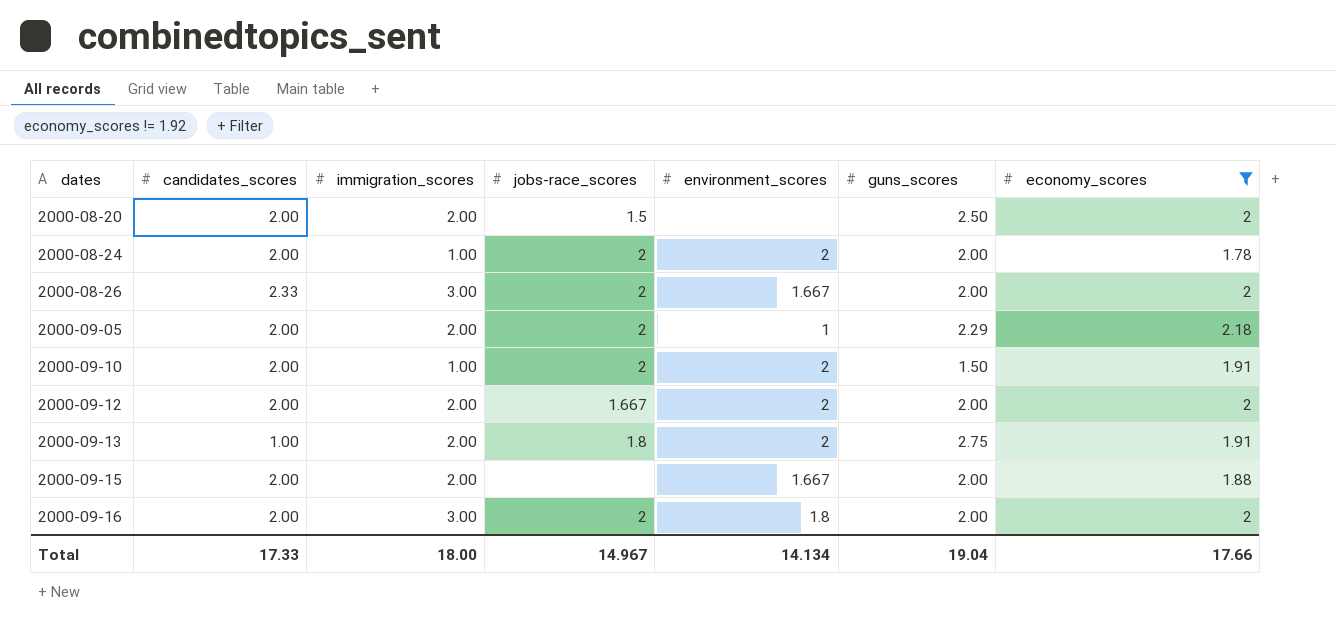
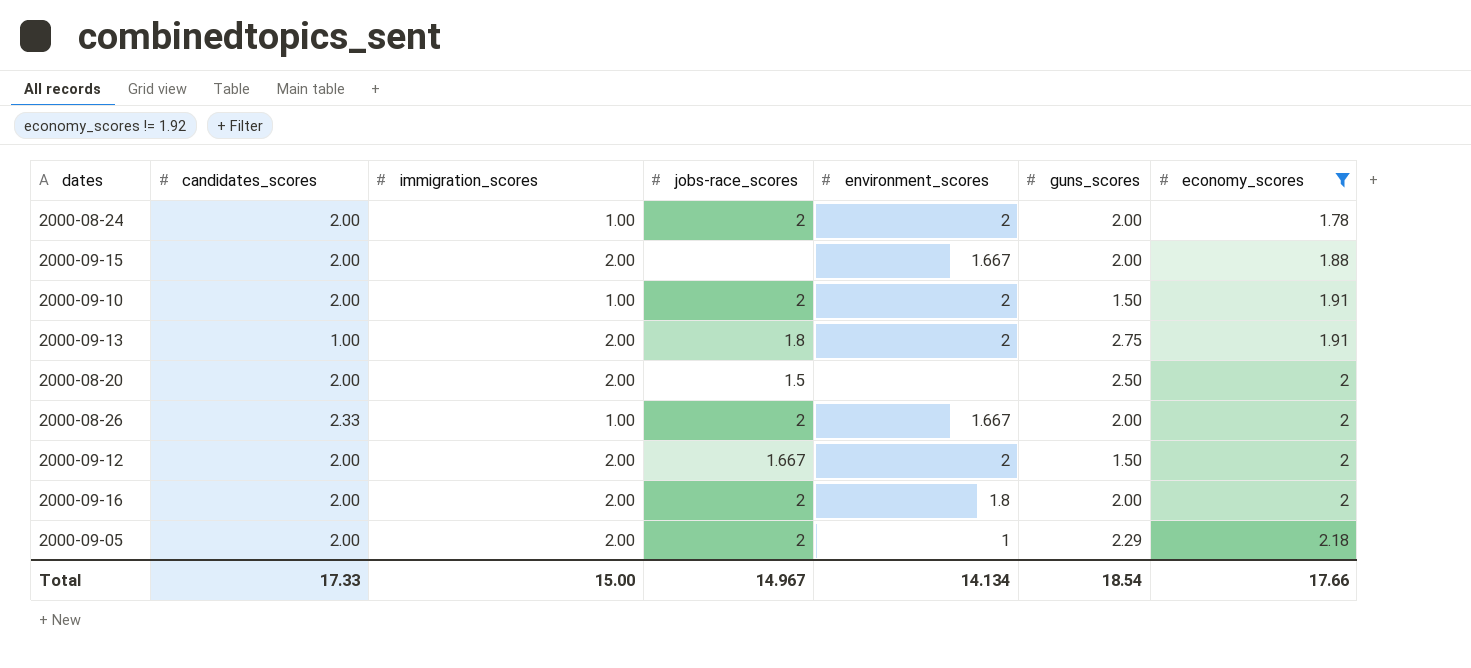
row order: dates ascending -> economy_scores ascending
2000-08-26 | immigration_scores: 3.00 -> 1.00
2000-09-12 | guns_scores: 2.00 -> 1.50
2000-09-16 | immigration_scores: 3.00 -> 2.00
Total | immigration_scores: 18.00 -> 15.00
Total | guns_scores: 19.04 -> 18.54

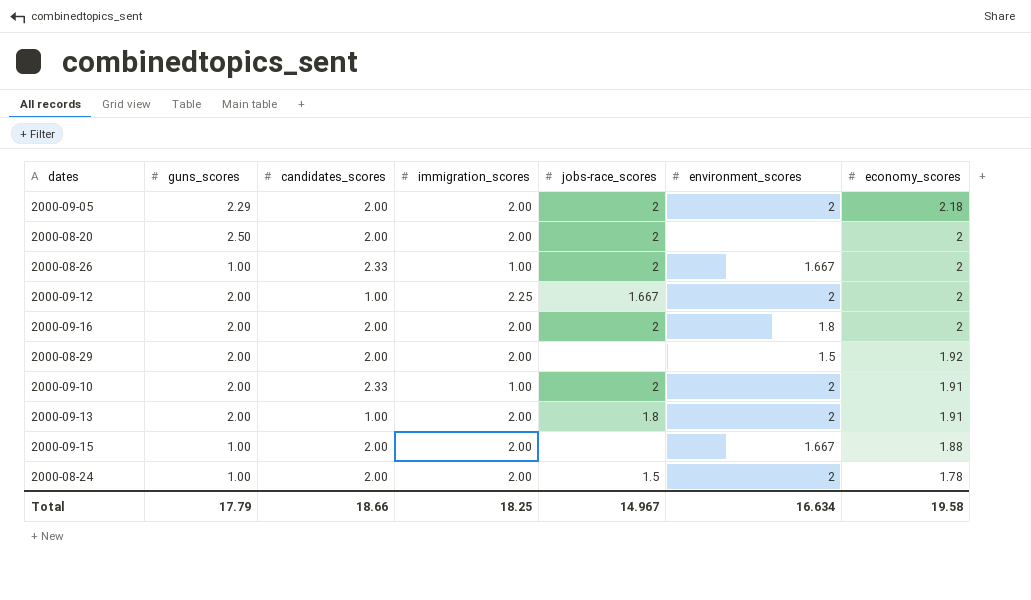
filter: economy_scores != 1.92 -> none
row order: economy_scores ascending -> economy_scores descending
column guns_scores | position: 6 -> 2
2000-09-05 | environment_scores: 1 -> 2
2000-08-20 | jobs-race_scores: 1.5 -> 2
2000-08-26 | guns_scores: 2.00 -> 1.00
2000-09-12 | guns_scores: 1.50 -> 2.00
2000-09-12 | candidates_scores: 2.00 -> 1.00
2000-09-12 | immigration_scores: 2.00 -> 2.25
2000-09-10 | guns_scores: 1.50 -> 2.00
2000-09-10 | candidates_scores: 2.00 -> 2.33
2000-09-13 | guns_scores: 2.75 -> 2.00
2000-09-15 | guns_scores: 2.00 -> 1.00
2000-08-24 | guns_scores: 2.00 -> 1.00
2000-08-24 | immigration_scores: 1.00 -> 2.00
2000-08-24 | jobs-race_scores: 2 -> 1.5
Total | guns_scores: 18.54 -> 17.79
Total | candidates_scores: 17.33 -> 18.66
Total | immigration_scores: 15.00 -> 18.25
Total | environment_scores: 14.134 -> 16.634
Total | economy_scores: 17.66 -> 19.58

